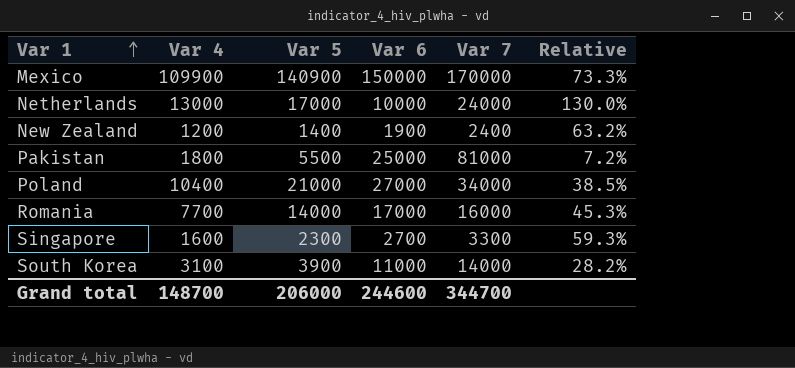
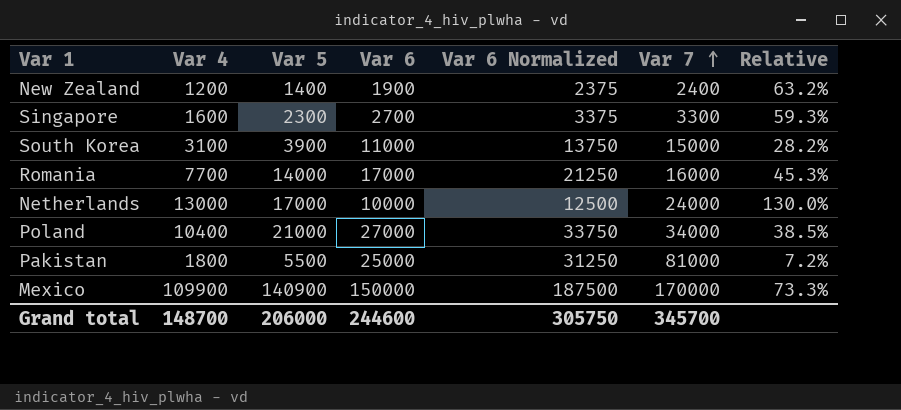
row order: Var 1 ascending -> Var 7 ascending
column Var 6 Normalized | formula: none -> [Var 6] * 1.25
South Korea | Var 7: 14000 -> 15000
Grand total | Var 7: 344700 -> 345700

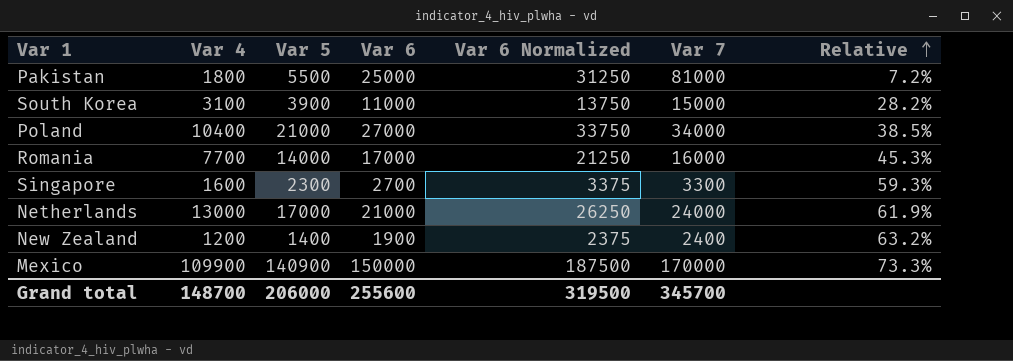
row order: Var 7 ascending -> Relative ascending
Netherlands | Var 6: 10000 -> 21000
Netherlands | Var 6 Normalized: 12500 -> 26250
Netherlands | Relative: 130.0% -> 61.9%
Grand total | Var 6: 244600 -> 255600
Grand total | Var 6 Normalized: 305750 -> 319500

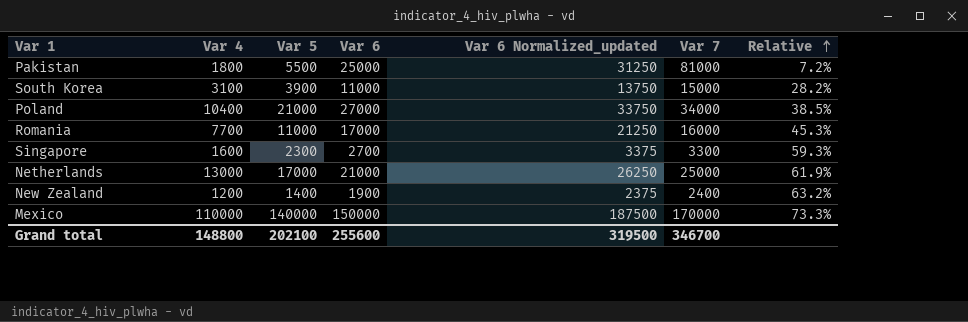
column name: Var 6 Normalized -> Var 6 Normalized_updated
Romania | Var 5: 14000 -> 11000
Netherlands | Var 7: 24000 -> 25000
Mexico | Var 4: 109900 -> 110000
Mexico | Var 5: 140900 -> 140000
Grand total | Var 4: 148700 -> 148800
Grand total | Var 5: 206000 -> 202100
Grand total | Var 7: 345700 -> 346700

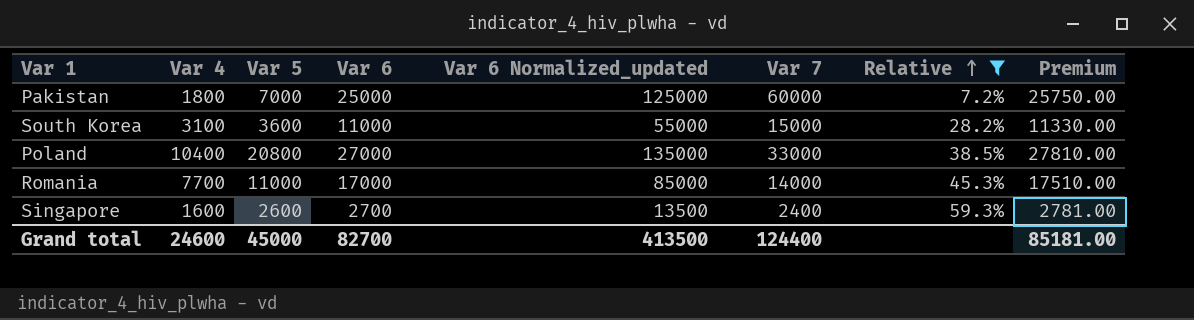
filter: none -> Relative <= 59.3%
column Var 6 Normalized_updated | formula: [Var 6] * 1.25 -> [Var 6] * 5
column Premium | formula: none -> [Var 6] * 1.03
Pakistan | Var 5: 5500 -> 7000
Pakistan | Var 7: 81000 -> 60000
South Korea | Var 5: 3900 -> 3600
Poland | Var 5: 21000 -> 20800
Poland | Var 7: 34000 -> 33000
Romania | Var 7: 16000 -> 14000
Singapore | Var 5: 2300 -> 2600
Singapore | Var 7: 3300 -> 2400
Grand total | Var 4: 148800 -> 24600
Grand total | Var 5: 202100 -> 45000
Grand total | Var 6: 255600 -> 82700
Grand total | Var 6 Normalized_updated: 319500 -> 413500
Grand total | Var 7: 346700 -> 124400

